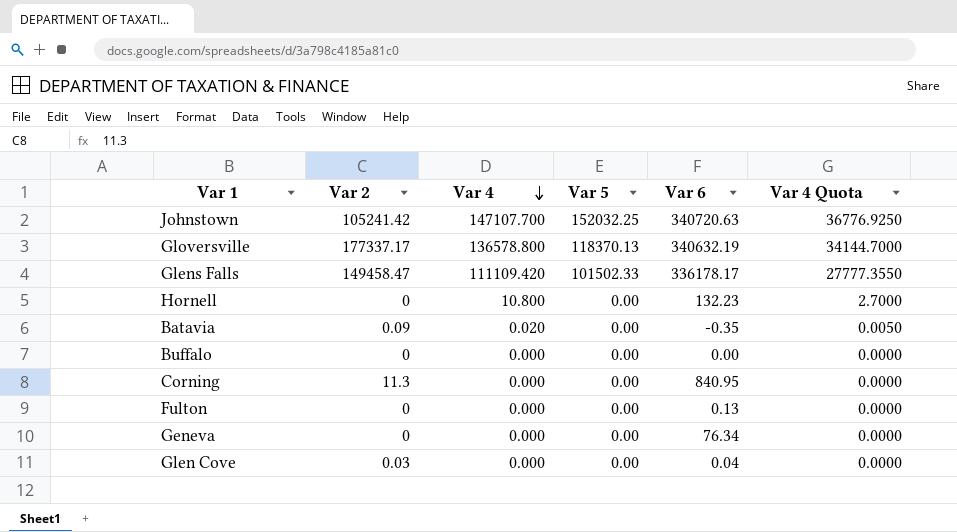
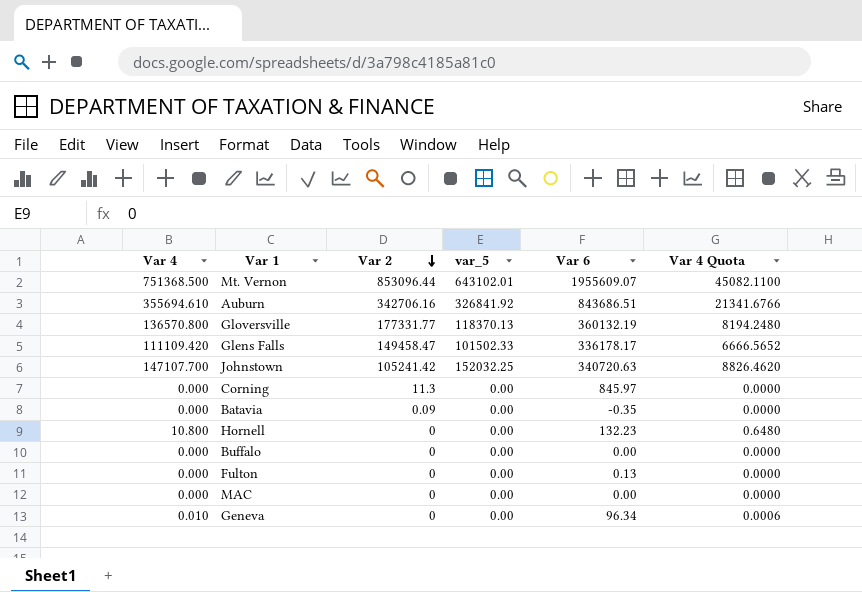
row order: Var 4 descending -> Var 2 descending
column Var 4 | position: 3 -> 1
column name: Var 5 -> var_5
column Var 4 Quota | formula: [Var 4] * 0.25 -> [Var 4] * 0.06
row Glen Cove: 0.03 | 0.000 | 0.00 | 0.04 | 0.0000 -> none
row Mt. Vernon: none -> 751368.500 | 853096.44 | 643102.01 | 1955609.07 | 45082.1100
row Auburn: none -> 355694.610 | 342706.16 | 326841.92 | 843686.51 | 21341.6766
Gloversville | Var 4: 136578.800 -> 136570.800
Gloversville | Var 2: 177337.17 -> 177331.77
Gloversville | Var 6: 340632.19 -> 360132.19
Corning | Var 6: 840.95 -> 845.97
Batavia | Var 4: 0.020 -> 0.000
row MAC: none -> 0.000 | 0 | 0.00 | 0.00 | 0.0000
Geneva | Var 4: 0.000 -> 0.010
Geneva | Var 6: 76.34 -> 96.34

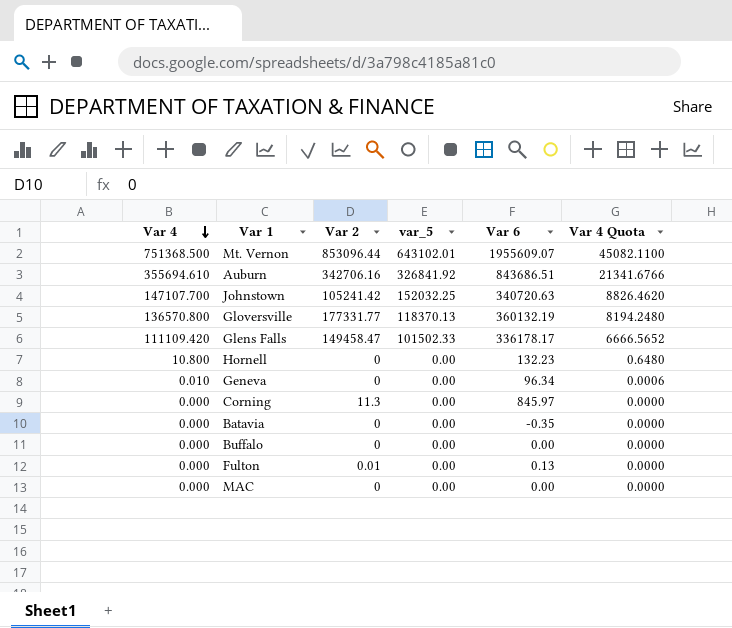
row order: Var 2 descending -> Var 4 descending
Batavia | Var 2: 0.09 -> 0
Fulton | Var 2: 0 -> 0.01

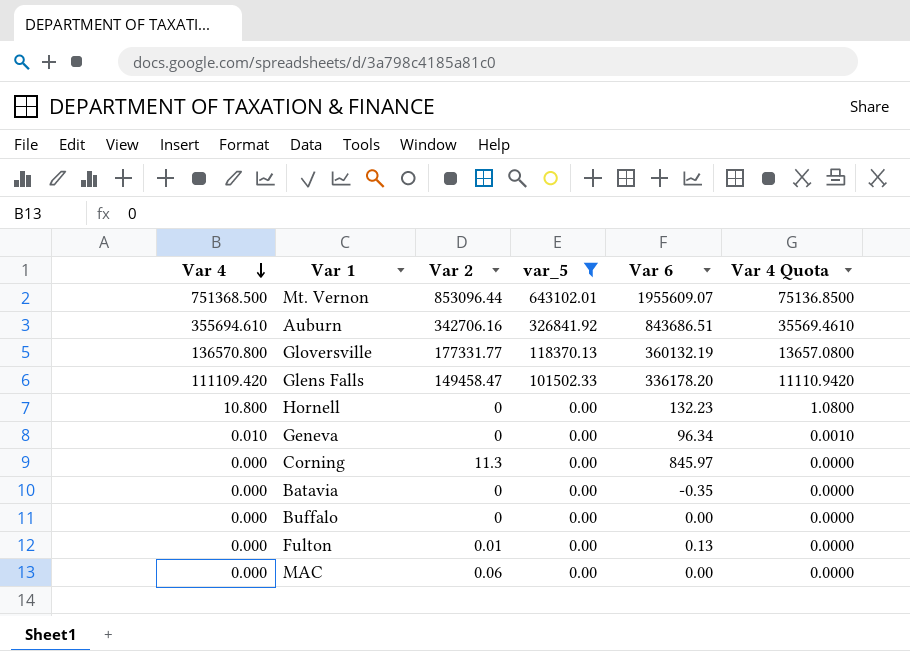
filter: none -> var_5 != 152032.25
column Var 4 Quota | formula: [Var 4] * 0.06 -> [Var 4] * 0.1
Glens Falls | Var 6: 336178.17 -> 336178.20
MAC | Var 2: 0 -> 0.06

